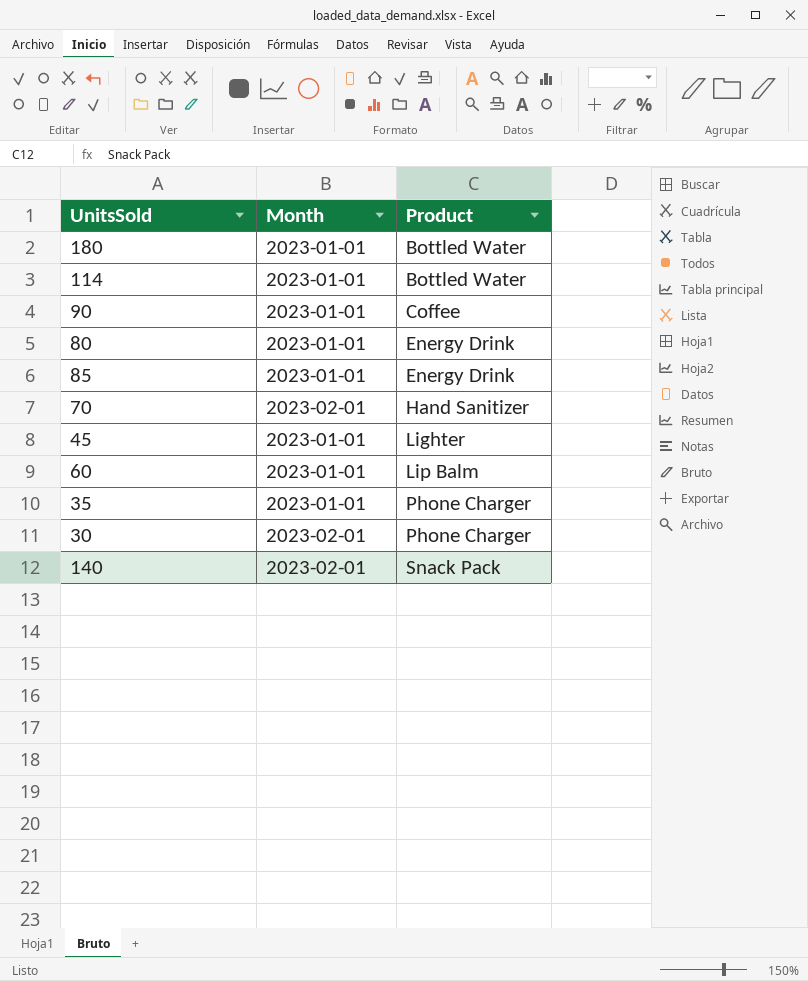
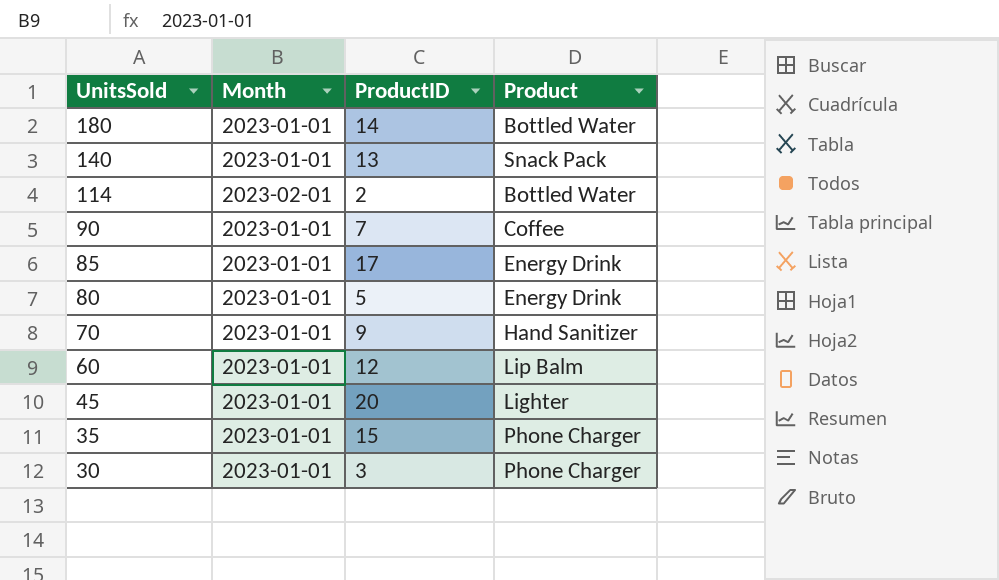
row order: Product ascending -> UnitsSold descending
column ProductID | position: none -> 3
140 | Month: 2023-02-01 -> 2023-01-01
114 | Month: 2023-01-01 -> 2023-02-01
70 | Month: 2023-02-01 -> 2023-01-01
30 | Month: 2023-02-01 -> 2023-01-01

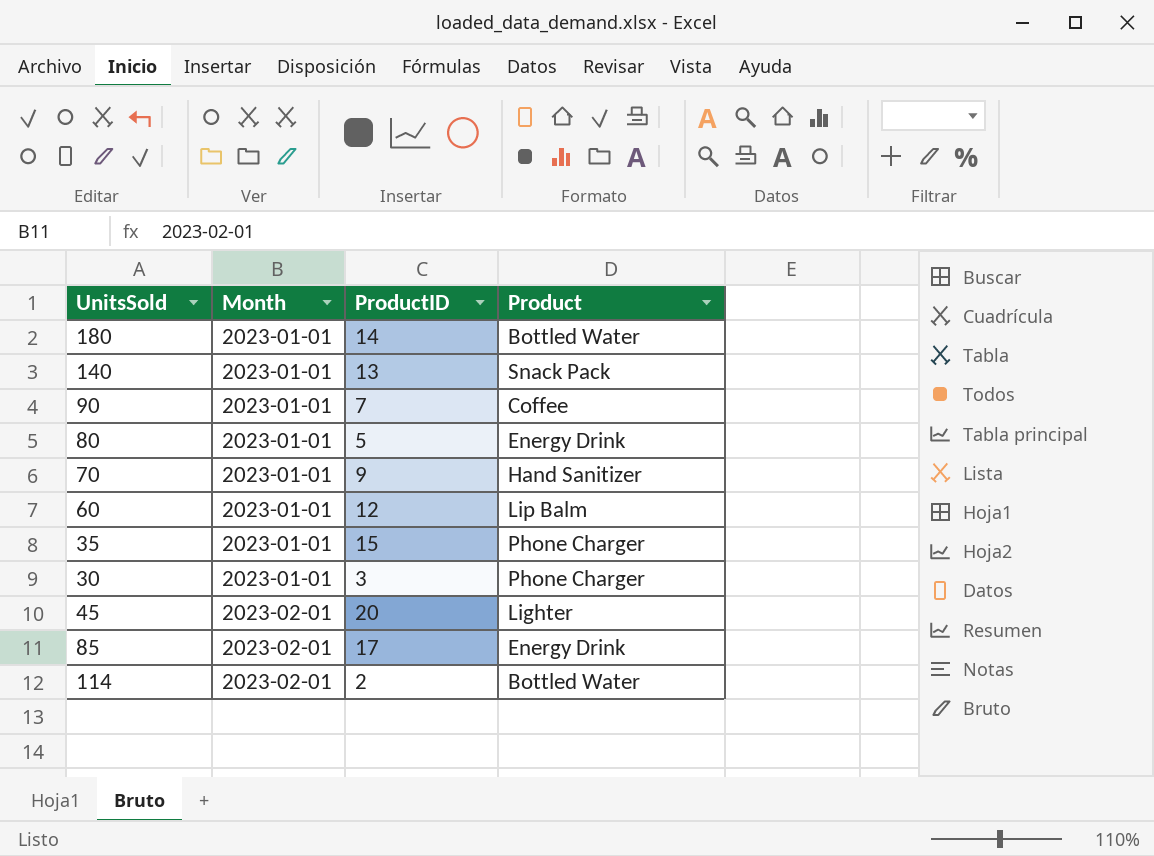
row order: UnitsSold descending -> Month ascending
45 | Month: 2023-01-01 -> 2023-02-01
85 | Month: 2023-01-01 -> 2023-02-01

